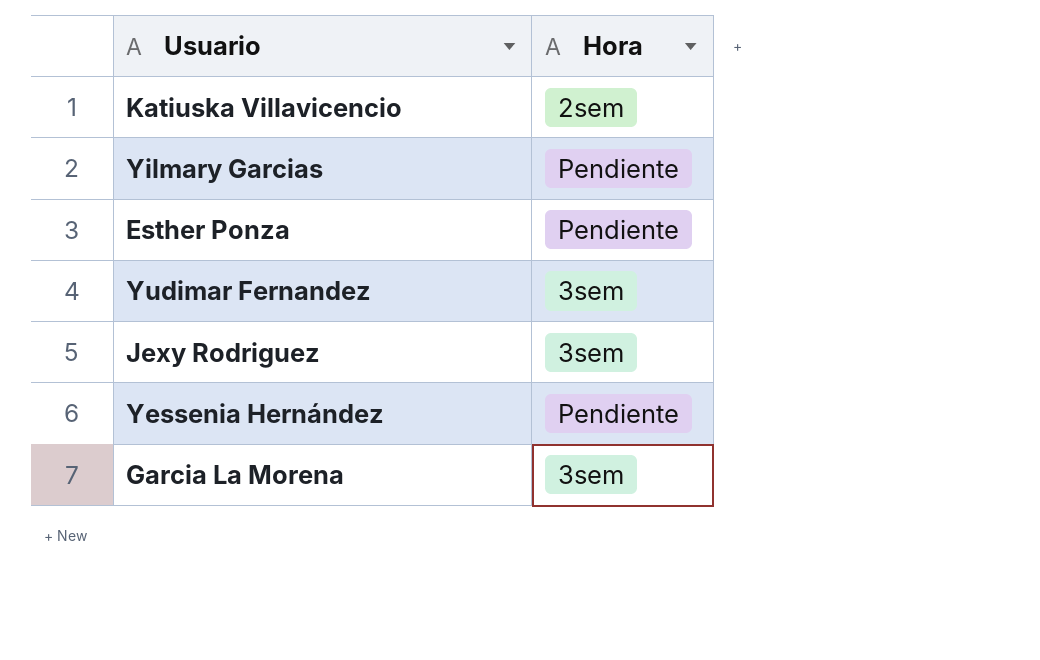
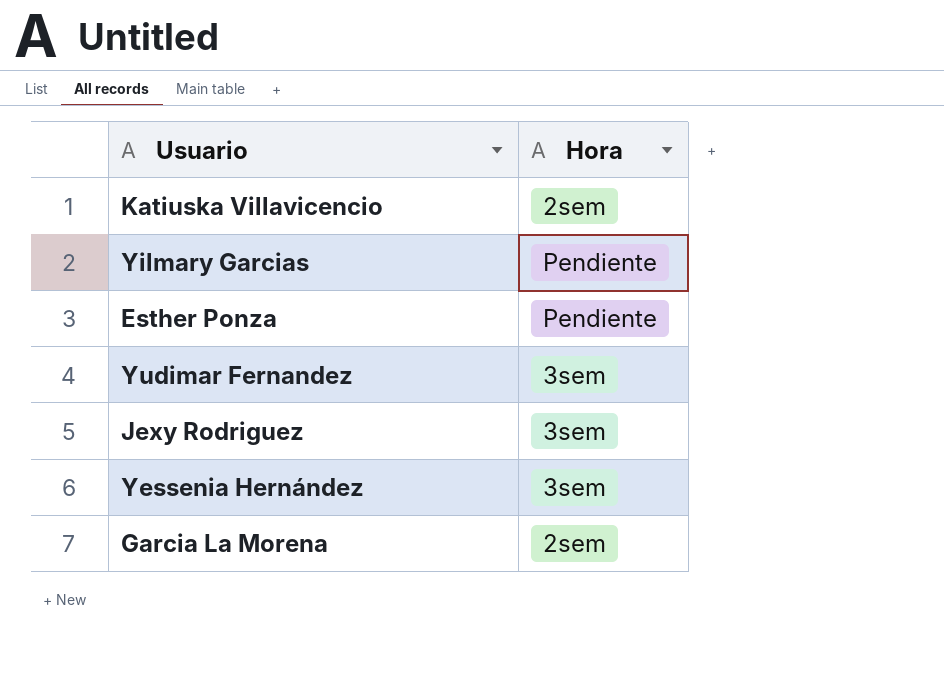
Yessenia Hernández | Hora: Pendiente -> 3sem
Garcia La Morena | Hora: 3sem -> 2sem

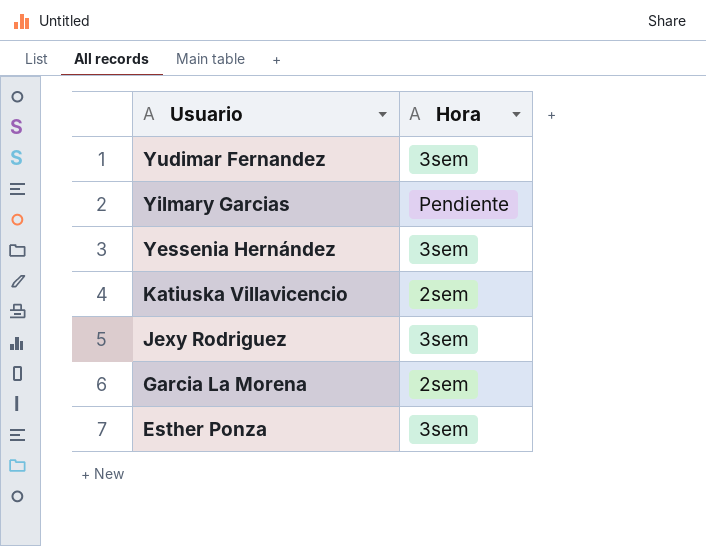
row order: none -> Usuario descending
Esther Ponza | Hora: Pendiente -> 3sem

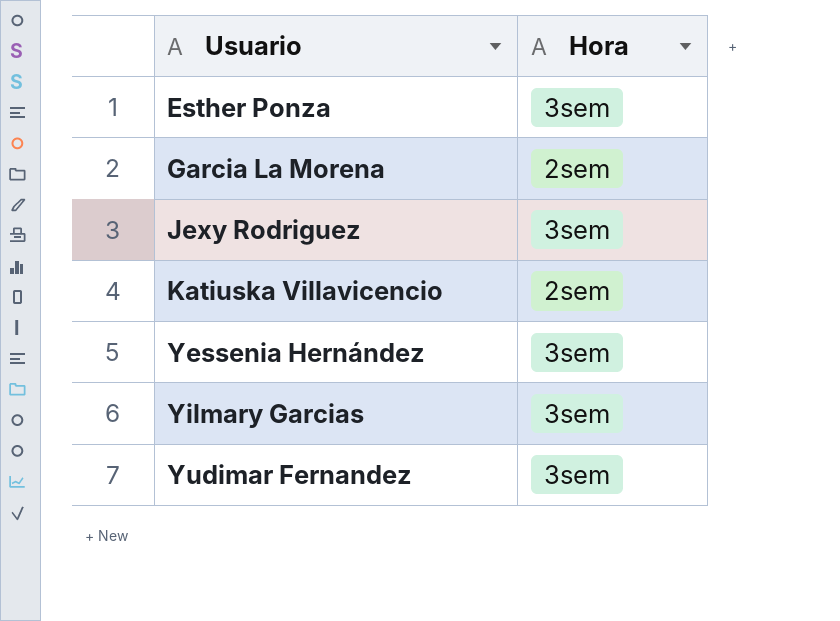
row order: Usuario descending -> Usuario ascending
Yilmary Garcias | Hora: Pendiente -> 3sem

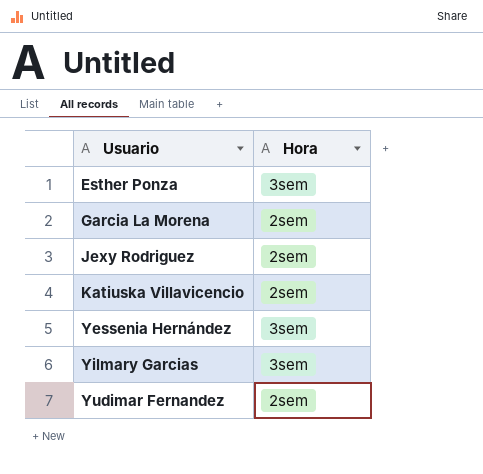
Jexy Rodriguez | Hora: 3sem -> 2sem
Yudimar Fernandez | Hora: 3sem -> 2sem

